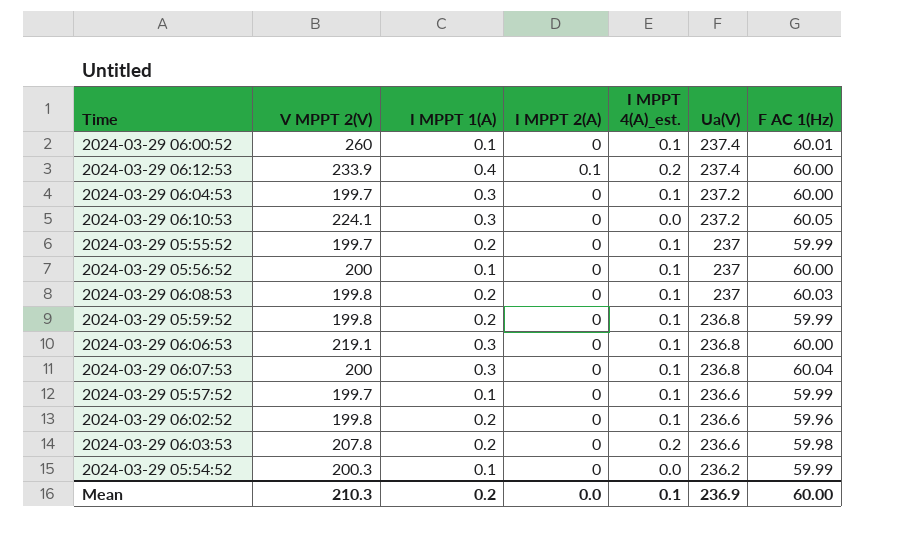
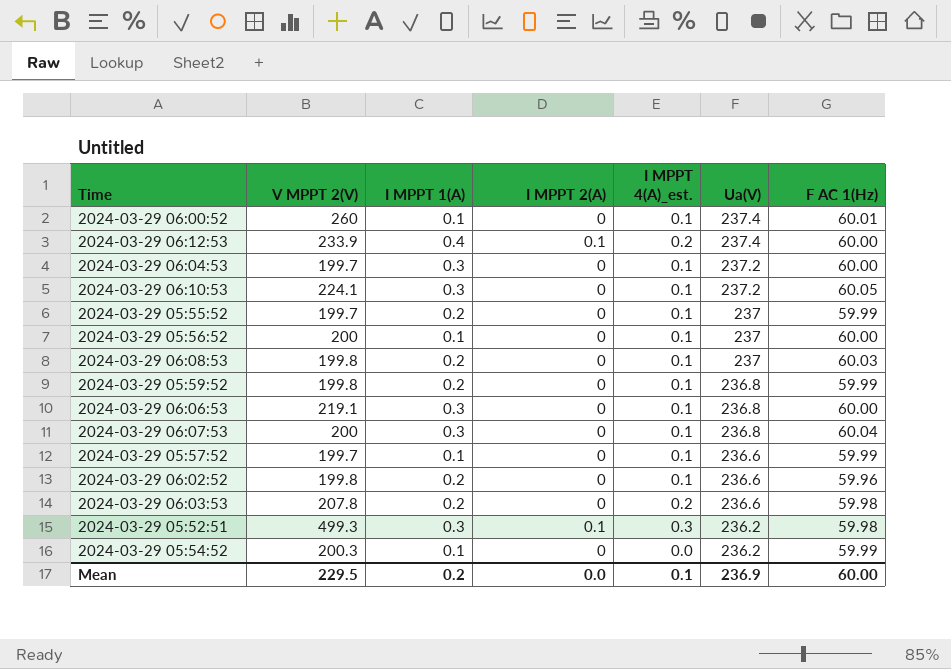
2024-03-29 06:10:53 | I MPPT 4(A)_est.: 0.0 -> 0.1
row 2024-03-29 05:52:51: none -> 499.3 | 0.3 | 0.1 | 0.3 | 236.2 | 59.98
Mean | V MPPT 2(V): 210.3 -> 229.5

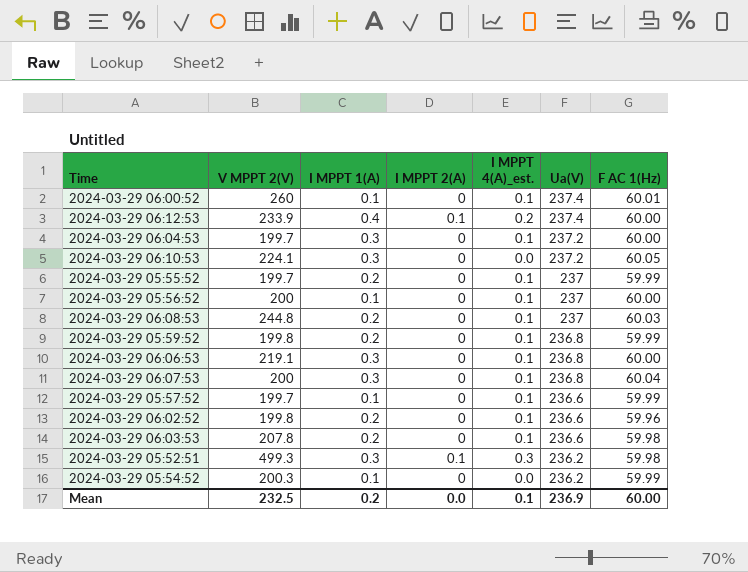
2024-03-29 06:10:53 | I MPPT 4(A)_est.: 0.1 -> 0.0
2024-03-29 06:08:53 | V MPPT 2(V): 199.8 -> 244.8
2024-03-29 06:03:53 | I MPPT 4(A)_est.: 0.2 -> 0.1
Mean | V MPPT 2(V): 229.5 -> 232.5

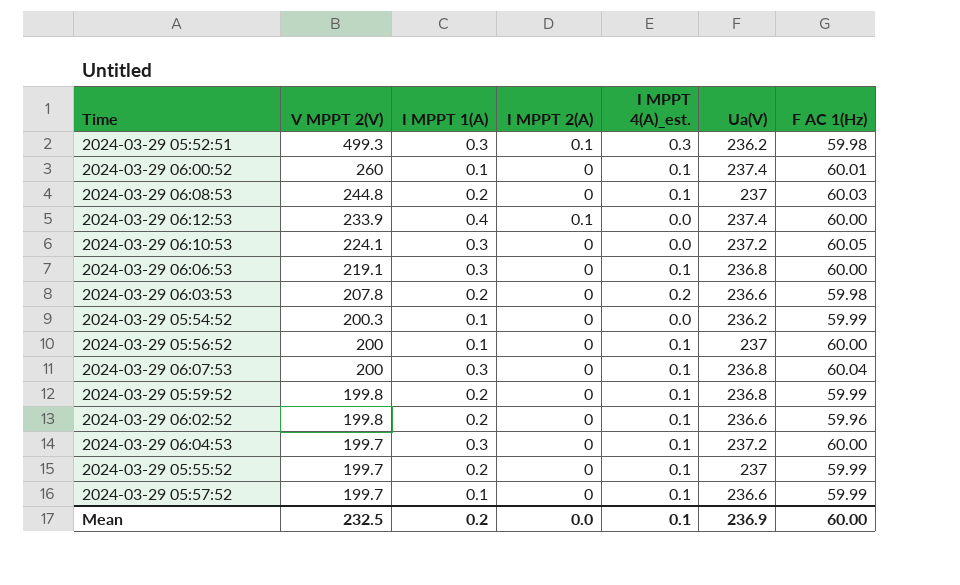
row order: Ua(V) descending -> V MPPT 2(V) descending
2024-03-29 06:12:53 | I MPPT 4(A)_est.: 0.2 -> 0.0
2024-03-29 06:03:53 | I MPPT 4(A)_est.: 0.1 -> 0.2

